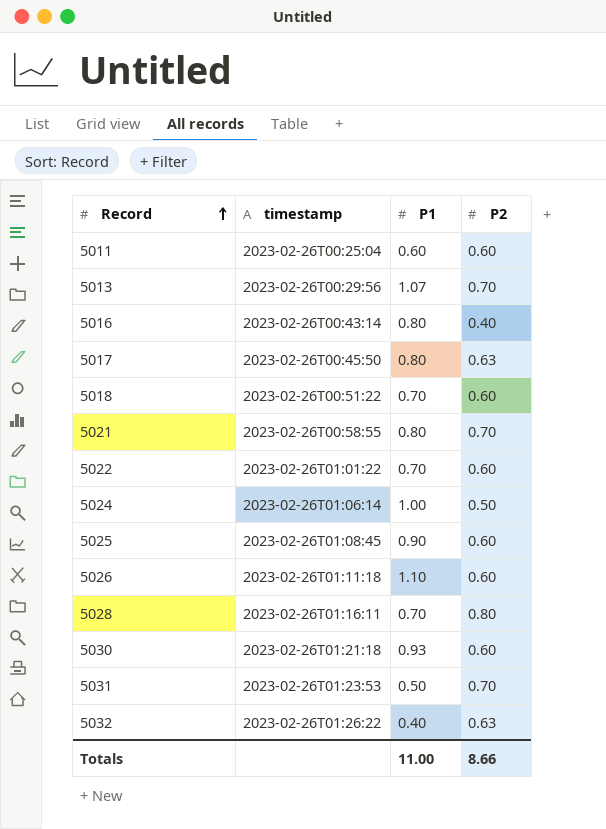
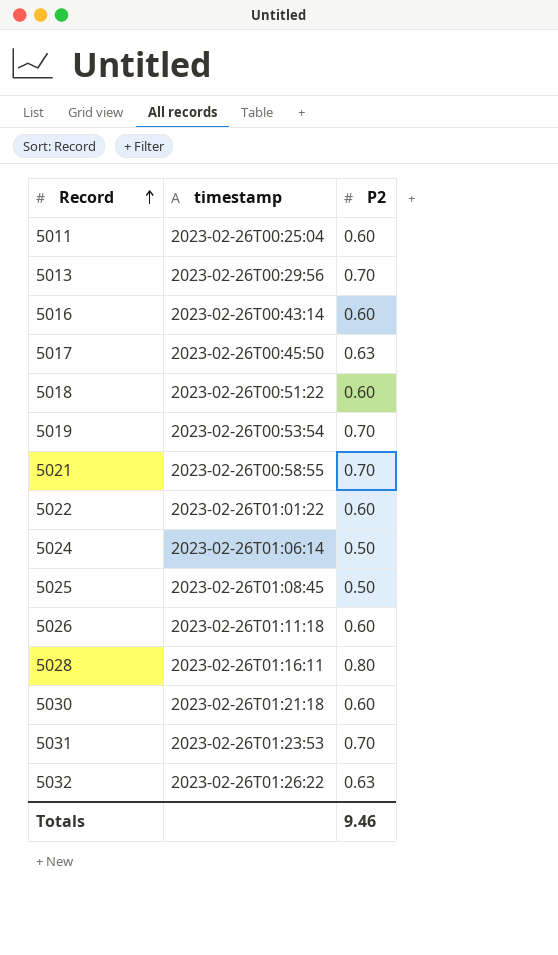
column P1 | position: 3 -> none
5016 | P2: 0.40 -> 0.60
row 5019: none -> 2023-02-26T00:53:54 | 0.70
5025 | P2: 0.60 -> 0.50
Totals | P2: 8.66 -> 9.46

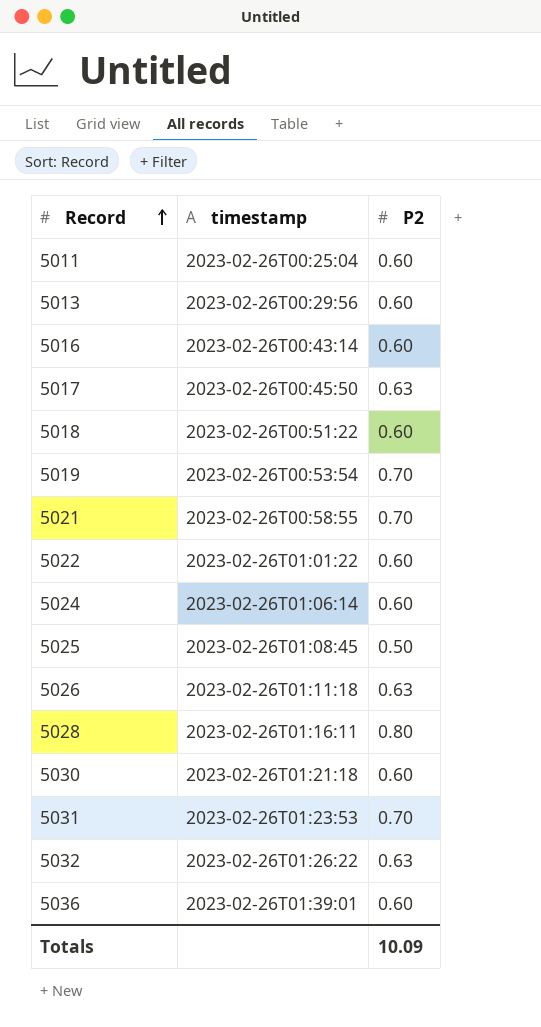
5013 | P2: 0.70 -> 0.60
5024 | P2: 0.50 -> 0.60
5026 | P2: 0.60 -> 0.63
row 5036: none -> 2023-02-26T01:39:01 | 0.60
Totals | P2: 9.46 -> 10.09

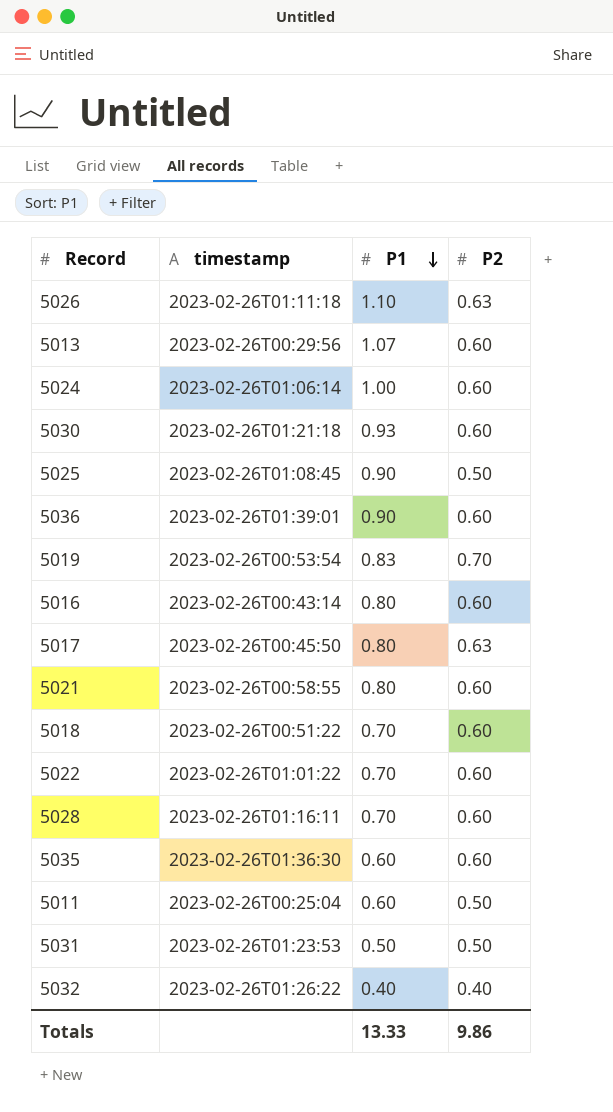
row order: Record ascending -> P1 descending
column P1 | position: none -> 3
5021 | P2: 0.70 -> 0.60
5028 | P2: 0.80 -> 0.60
row 5035: none -> 2023-02-26T01:36:30 | 0.60 | 0.60
5011 | P2: 0.60 -> 0.50
5031 | P2: 0.70 -> 0.50
5032 | P2: 0.63 -> 0.40
Totals | P2: 10.09 -> 9.86

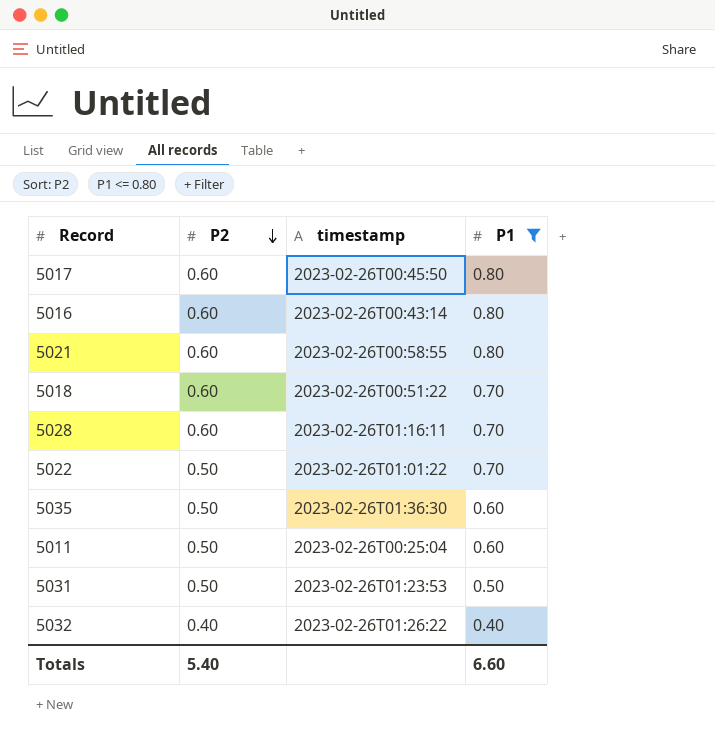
filter: none -> P1 <= 0.80
row order: P1 descending -> P2 descending
column P2 | position: 4 -> 2
5017 | P2: 0.63 -> 0.60
5022 | P2: 0.60 -> 0.50
5035 | P2: 0.60 -> 0.50
Totals | P2: 9.86 -> 5.40
Totals | P1: 13.33 -> 6.60

